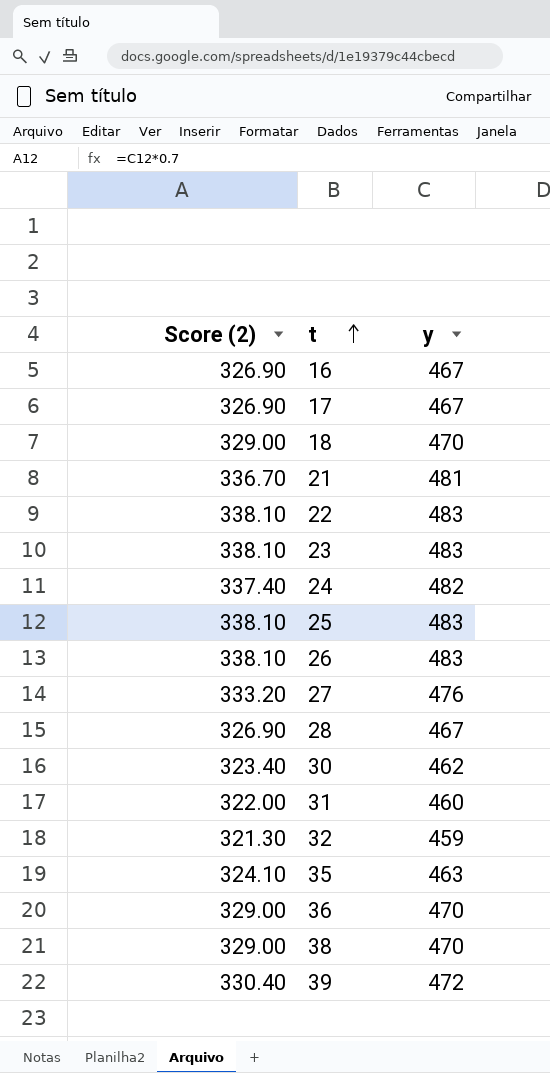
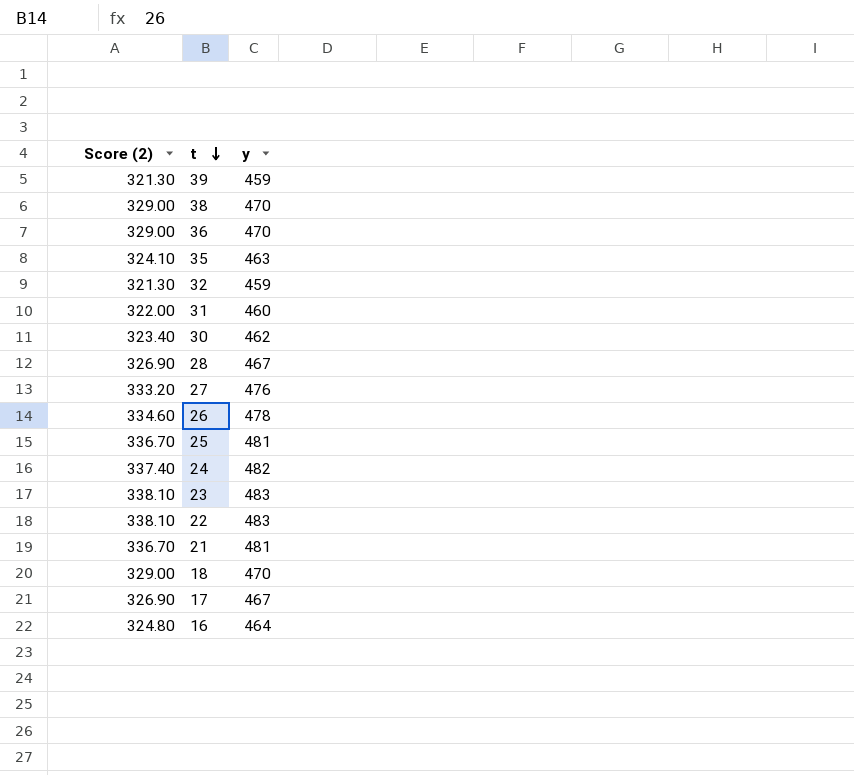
row order: t ascending -> t descending
39 | Score (2): 330.40 -> 321.30
39 | y: 472 -> 459
26 | Score (2): 338.10 -> 334.60
26 | y: 483 -> 478
25 | Score (2): 338.10 -> 336.70
25 | y: 483 -> 481
16 | Score (2): 326.90 -> 324.80
16 | y: 467 -> 464

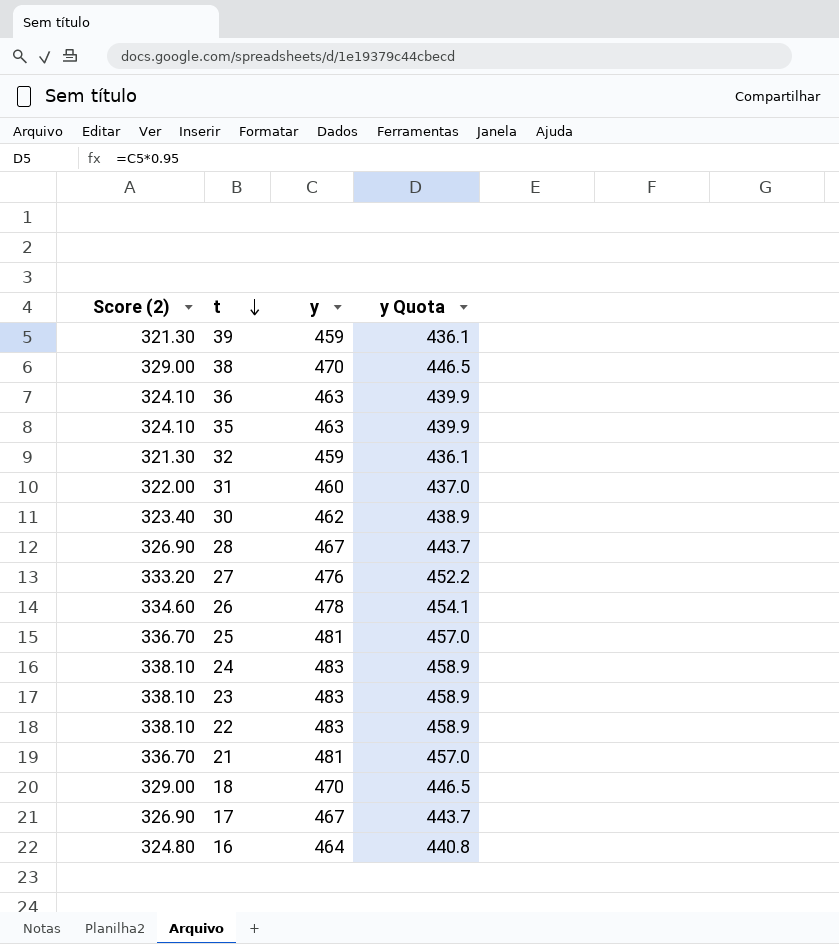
column y Quota | formula: none -> [y] * 0.95
36 | Score (2): 329.00 -> 324.10
36 | y: 470 -> 463
24 | Score (2): 337.40 -> 338.10
24 | y: 482 -> 483

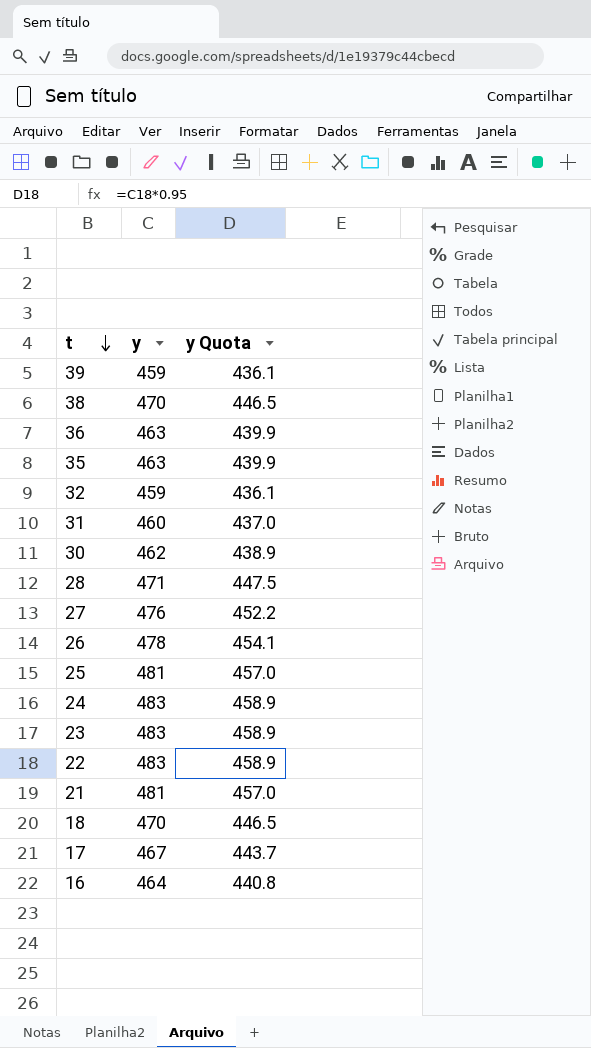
column Score (2) | formula: [y] * 0.7 -> none
28 | y: 467 -> 471
28 | y Quota: 443.7 -> 447.5

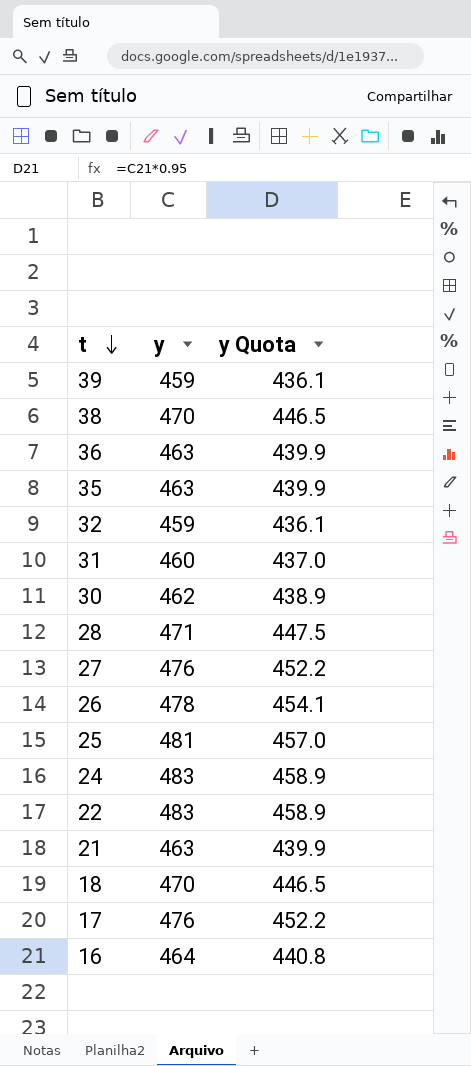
row 23: 483 | 458.9 -> none
21 | y: 481 -> 463
21 | y Quota: 457.0 -> 439.9
17 | y: 467 -> 476
17 | y Quota: 443.7 -> 452.2

